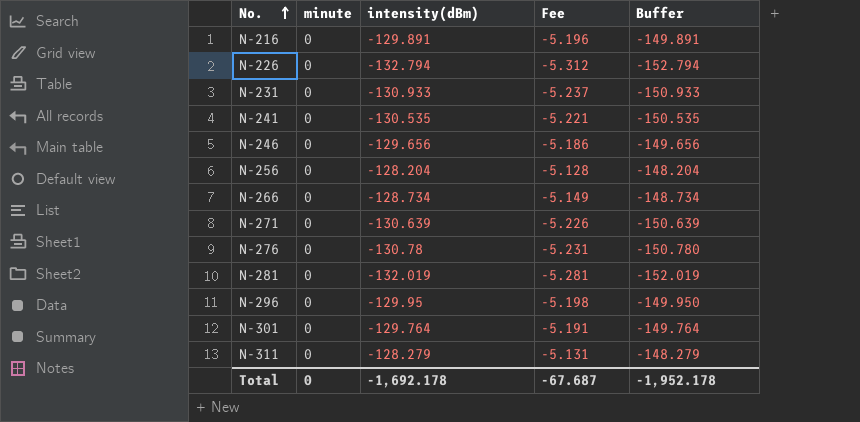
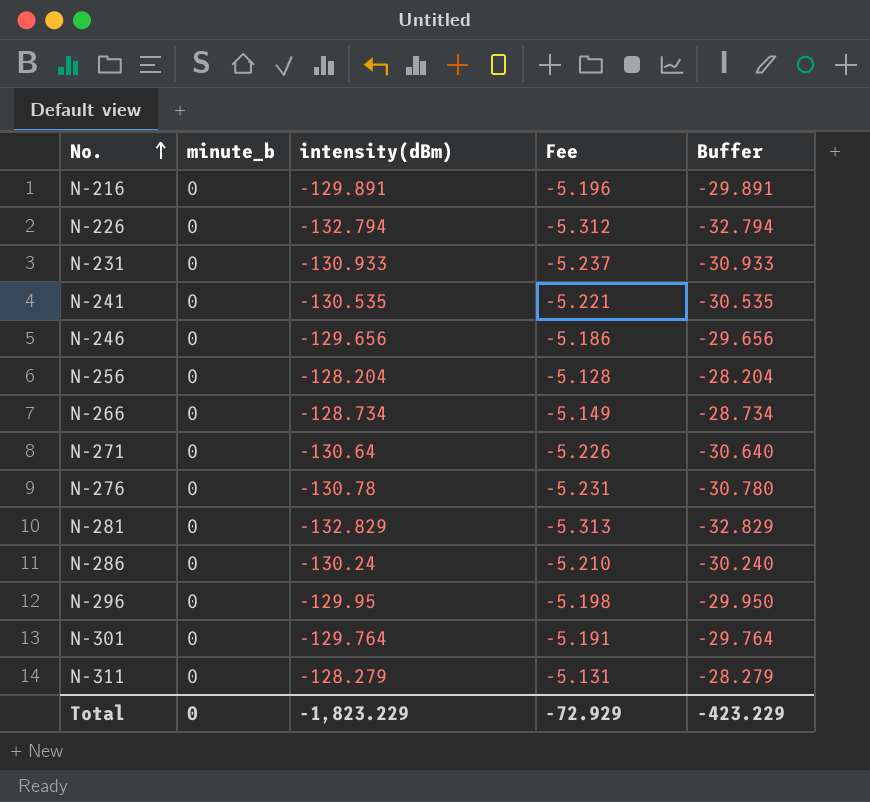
column name: minute -> minute_b
column Buffer | formula: [intensity(dBm)] - 20 -> [intensity(dBm)] + 100
N-271 | intensity(dBm): -130.639 -> -130.64
N-281 | intensity(dBm): -132.019 -> -132.829
N-281 | Fee: -5.281 -> -5.313
row N-286: none -> 0 | -130.24 | -5.210 | -30.240
Total | intensity(dBm): -1,692.178 -> -1,823.229
Total | Fee: -67.687 -> -72.929
Total | Buffer: -1,952.178 -> -423.229

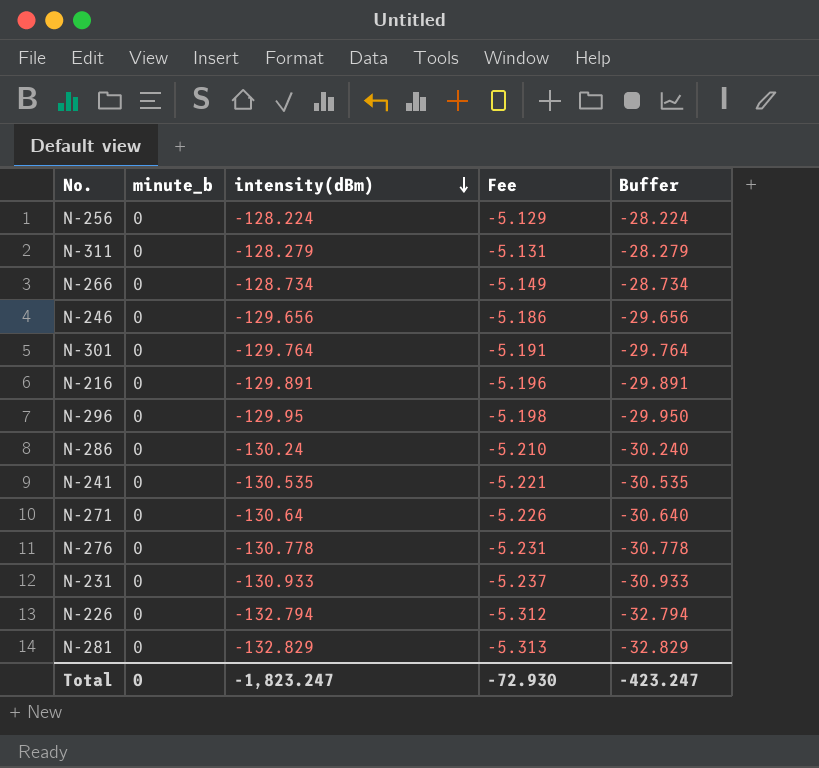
row order: No. ascending -> intensity(dBm) descending
N-256 | intensity(dBm): -128.204 -> -128.224
N-256 | Fee: -5.128 -> -5.129
N-256 | Buffer: -28.204 -> -28.224
N-276 | intensity(dBm): -130.78 -> -130.778
N-276 | Buffer: -30.780 -> -30.778
Total | intensity(dBm): -1,823.229 -> -1,823.247
Total | Fee: -72.929 -> -72.930
Total | Buffer: -423.229 -> -423.247

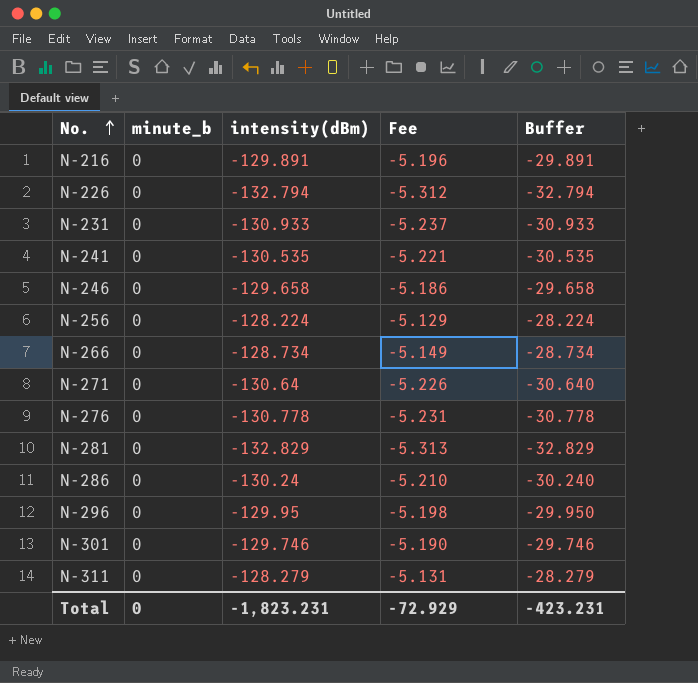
row order: intensity(dBm) descending -> No. ascending
N-246 | intensity(dBm): -129.656 -> -129.658
N-246 | Buffer: -29.656 -> -29.658
N-301 | intensity(dBm): -129.764 -> -129.746
N-301 | Fee: -5.191 -> -5.190
N-301 | Buffer: -29.764 -> -29.746
Total | intensity(dBm): -1,823.247 -> -1,823.231
Total | Fee: -72.930 -> -72.929
Total | Buffer: -423.247 -> -423.231

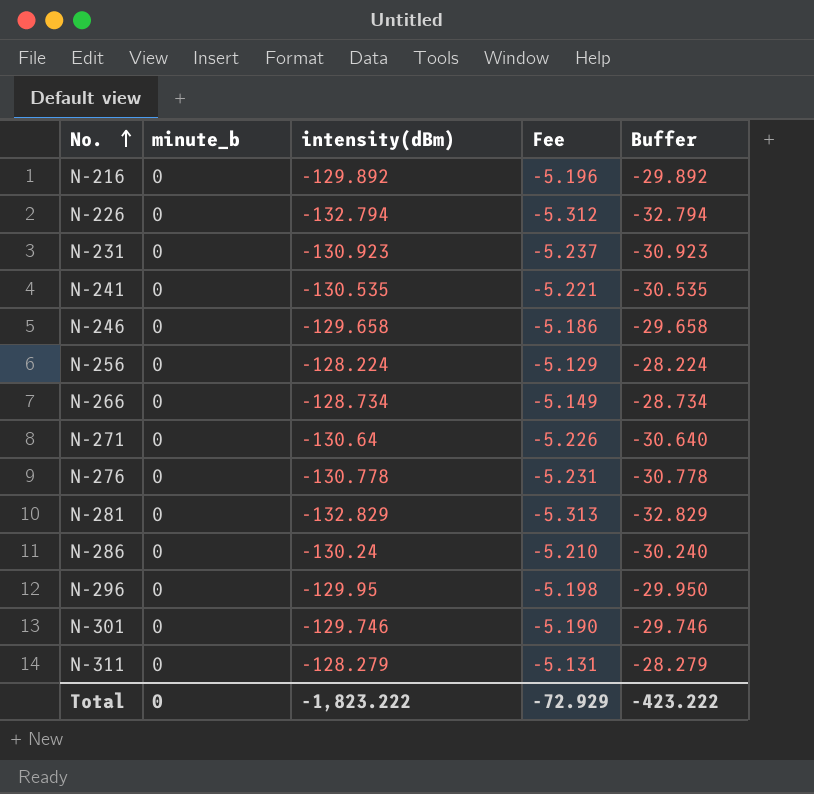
N-216 | intensity(dBm): -129.891 -> -129.892
N-216 | Buffer: -29.891 -> -29.892
N-231 | intensity(dBm): -130.933 -> -130.923
N-231 | Buffer: -30.933 -> -30.923
Total | intensity(dBm): -1,823.231 -> -1,823.222
Total | Buffer: -423.231 -> -423.222

